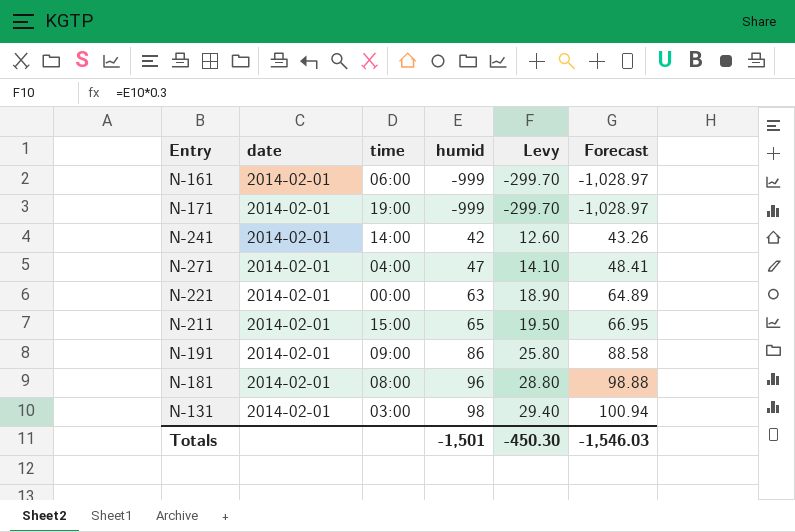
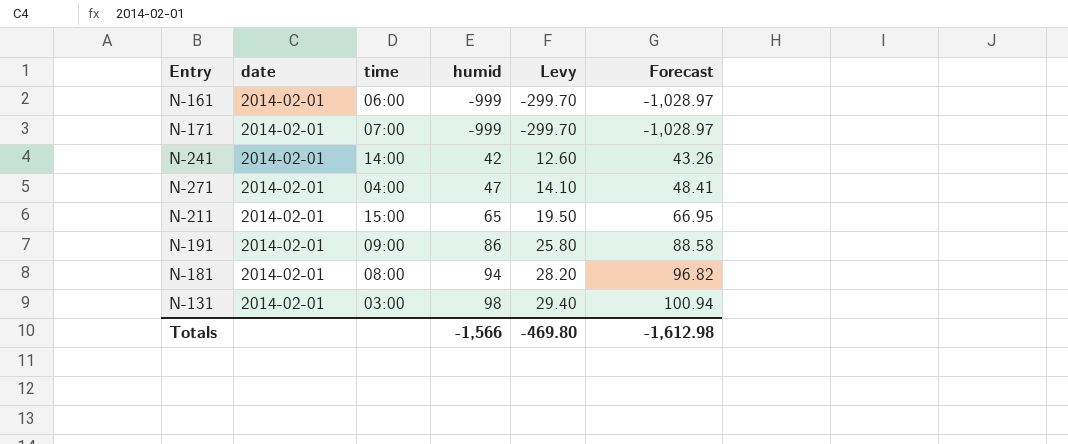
row N-221: 2014-02-01 | 00:00 | 63 | 18.90 | 64.89 -> none
N-171 | time: 19:00 -> 07:00
N-181 | humid: 96 -> 94
N-181 | Levy: 28.80 -> 28.20
N-181 | Forecast: 98.88 -> 96.82
Totals | humid: -1,501 -> -1,566
Totals | Levy: -450.30 -> -469.80
Totals | Forecast: -1,546.03 -> -1,612.98

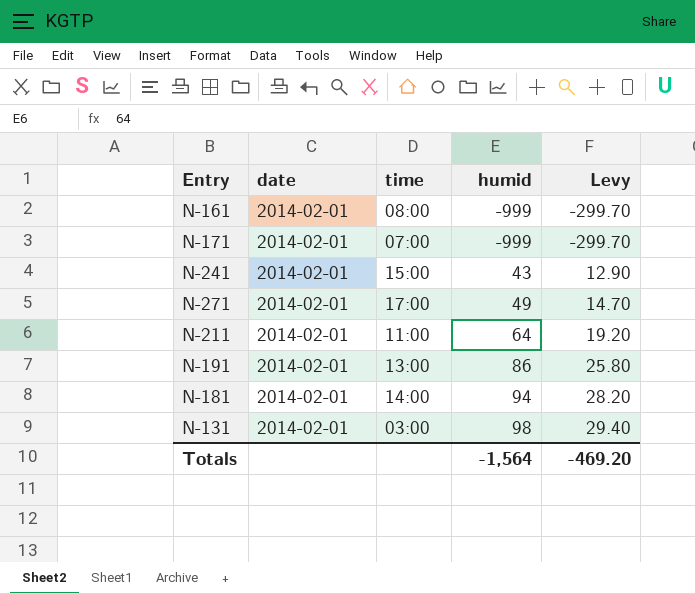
column Forecast | formula: [humid] * 1.03 -> none
N-161 | time: 06:00 -> 08:00
N-241 | time: 14:00 -> 15:00
N-241 | humid: 42 -> 43
N-241 | Levy: 12.60 -> 12.90
N-271 | time: 04:00 -> 17:00
N-271 | humid: 47 -> 49
N-271 | Levy: 14.10 -> 14.70
N-211 | time: 15:00 -> 11:00
N-211 | humid: 65 -> 64
N-211 | Levy: 19.50 -> 19.20
N-191 | time: 09:00 -> 13:00
N-181 | time: 08:00 -> 14:00
Totals | humid: -1,566 -> -1,564
Totals | Levy: -469.80 -> -469.20

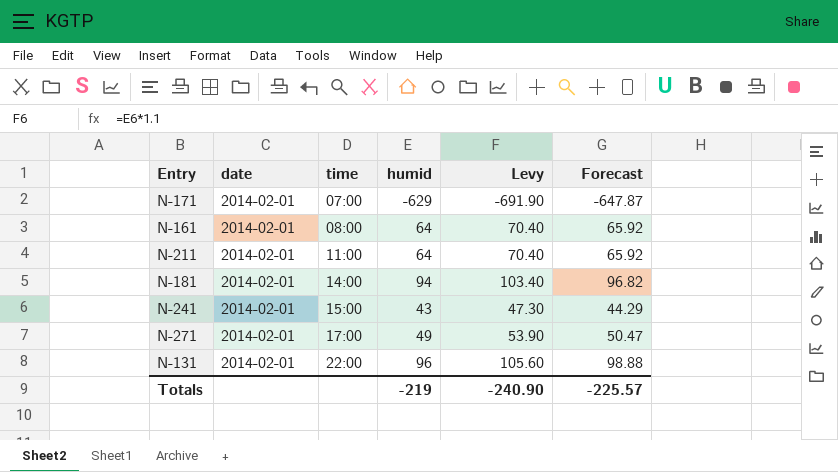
row order: humid ascending -> time ascending
column Levy | formula: [humid] * 0.3 -> [humid] * 1.1
column Forecast | formula: none -> [humid] * 1.03
row N-191: 2014-02-01 | 13:00 | 86 | 25.80 -> none
N-171 | humid: -999 -> -629
N-161 | humid: -999 -> 64
N-131 | time: 03:00 -> 22:00
N-131 | humid: 98 -> 96
Totals | humid: -1,564 -> -219
Totals | Levy: -469.20 -> -240.90

